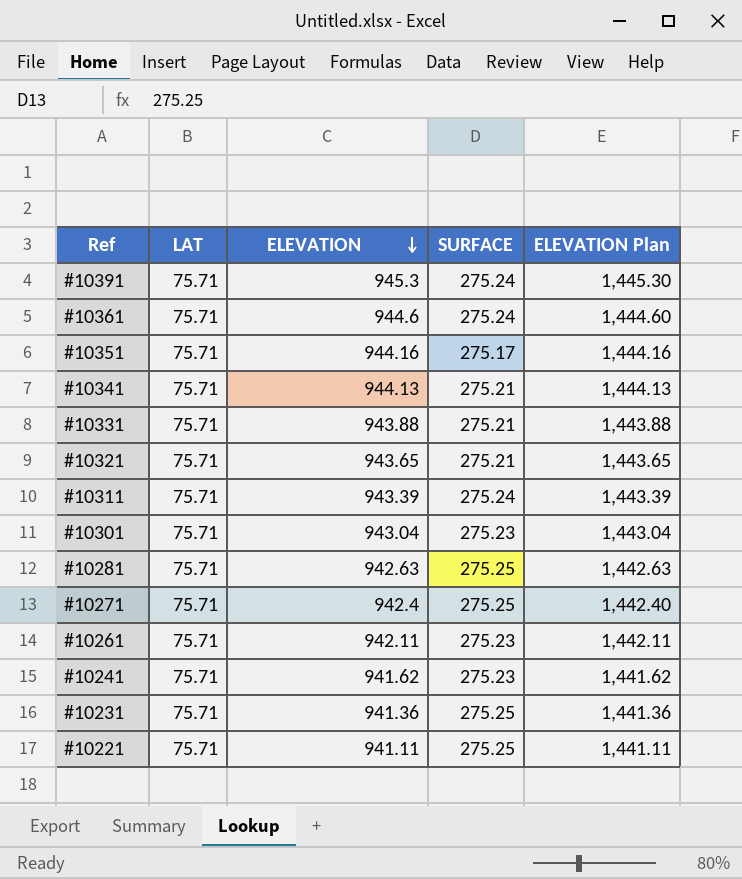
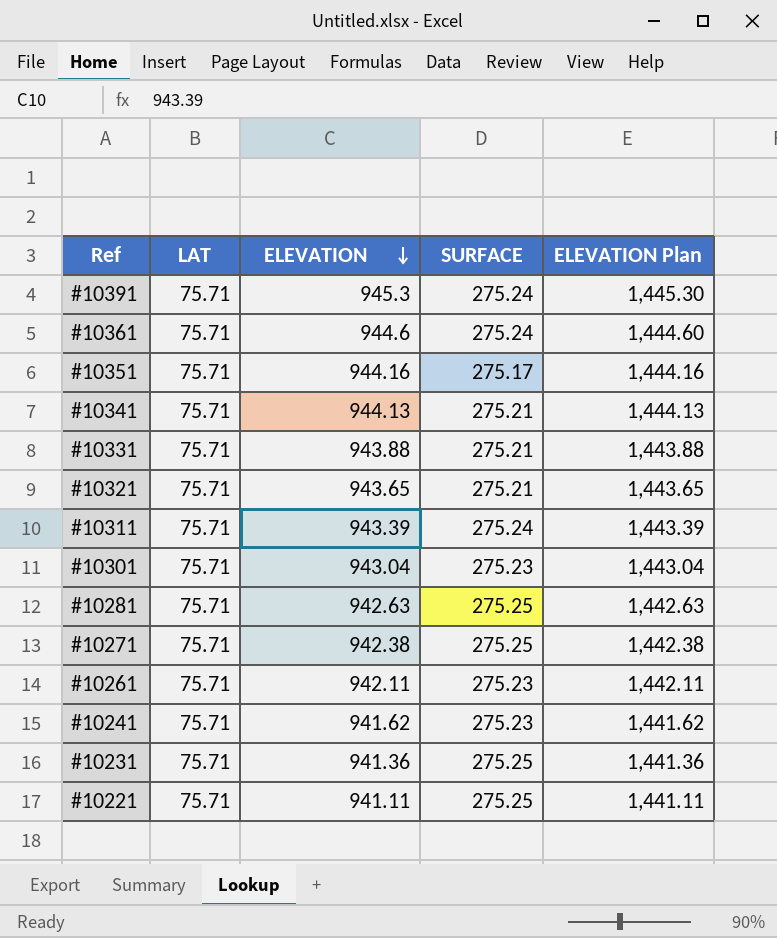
#10271 | ELEVATION: 942.4 -> 942.38
#10271 | ELEVATION Plan: 1,442.40 -> 1,442.38

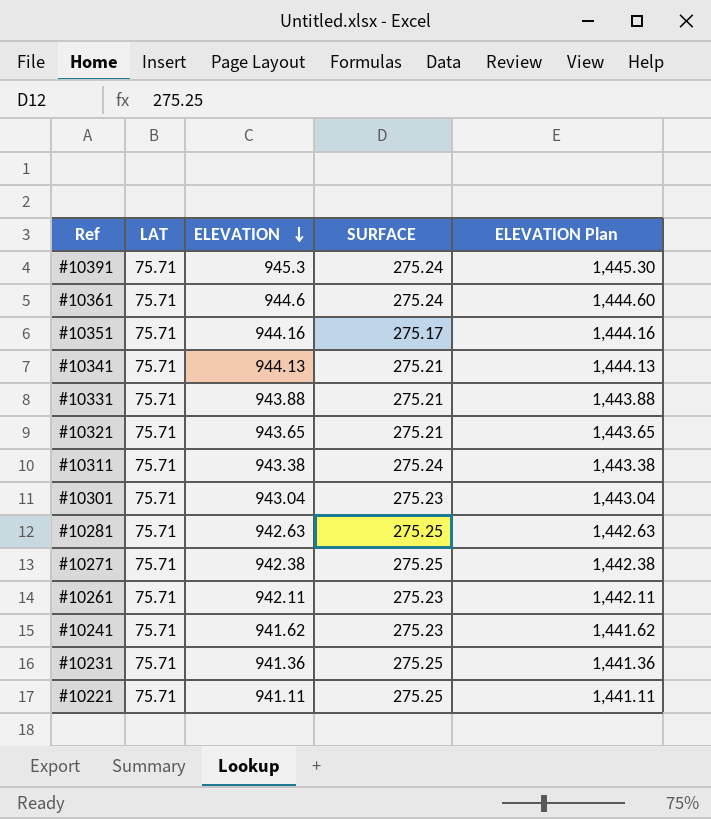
#10311 | ELEVATION: 943.39 -> 943.38
#10311 | ELEVATION Plan: 1,443.39 -> 1,443.38

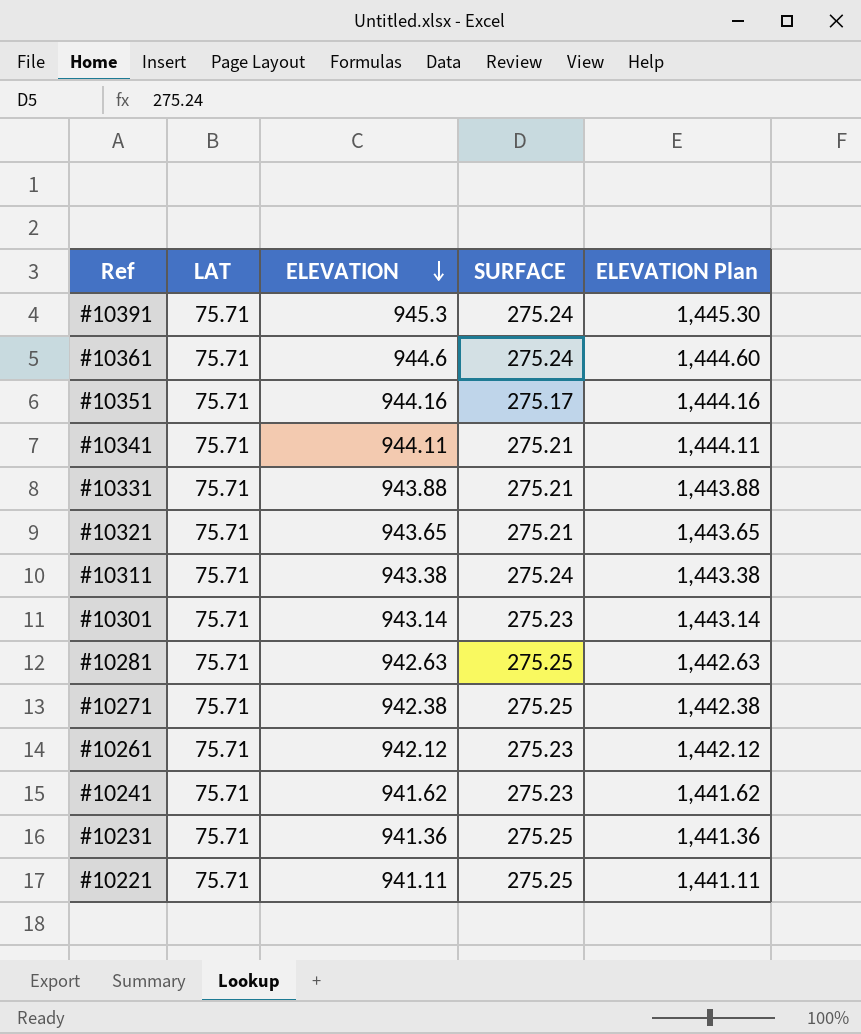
#10341 | ELEVATION: 944.13 -> 944.11
#10341 | ELEVATION Plan: 1,444.13 -> 1,444.11
#10301 | ELEVATION: 943.04 -> 943.14
#10301 | ELEVATION Plan: 1,443.04 -> 1,443.14
#10261 | ELEVATION: 942.11 -> 942.12
#10261 | ELEVATION Plan: 1,442.11 -> 1,442.12

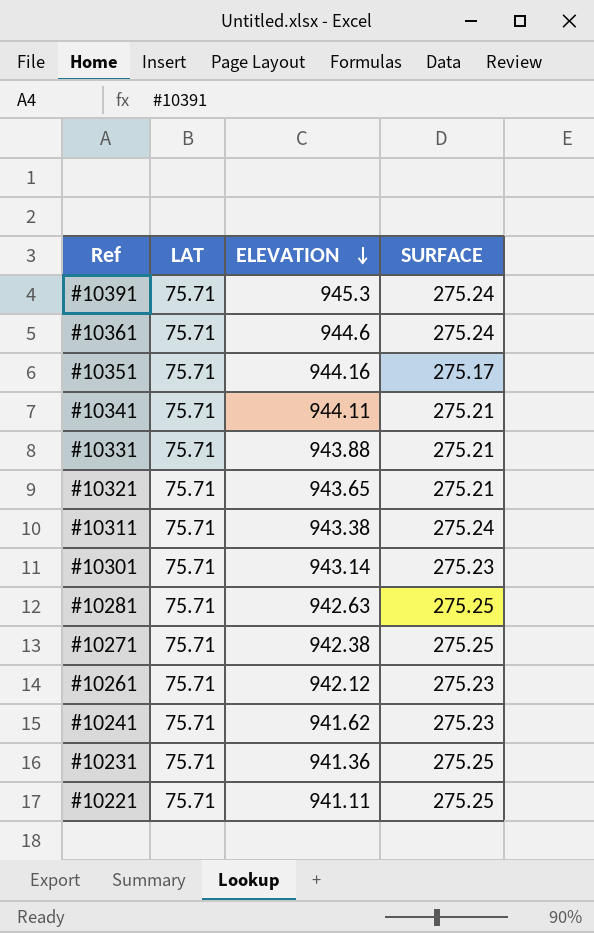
column ELEVATION Plan | formula: [ELEVATION] + 500 -> none

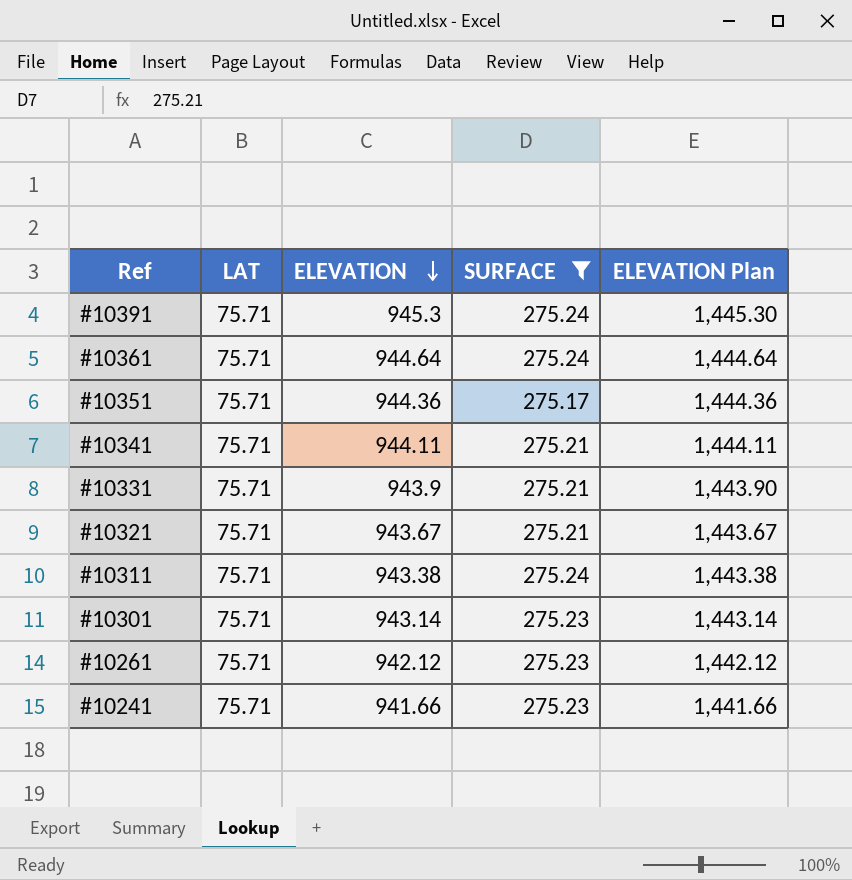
filter: none -> SURFACE != 275.25
column ELEVATION Plan | formula: none -> [ELEVATION] + 500
#10361 | ELEVATION: 944.6 -> 944.64
#10351 | ELEVATION: 944.16 -> 944.36
#10331 | ELEVATION: 943.88 -> 943.9
#10321 | ELEVATION: 943.65 -> 943.67
#10241 | ELEVATION: 941.62 -> 941.66

